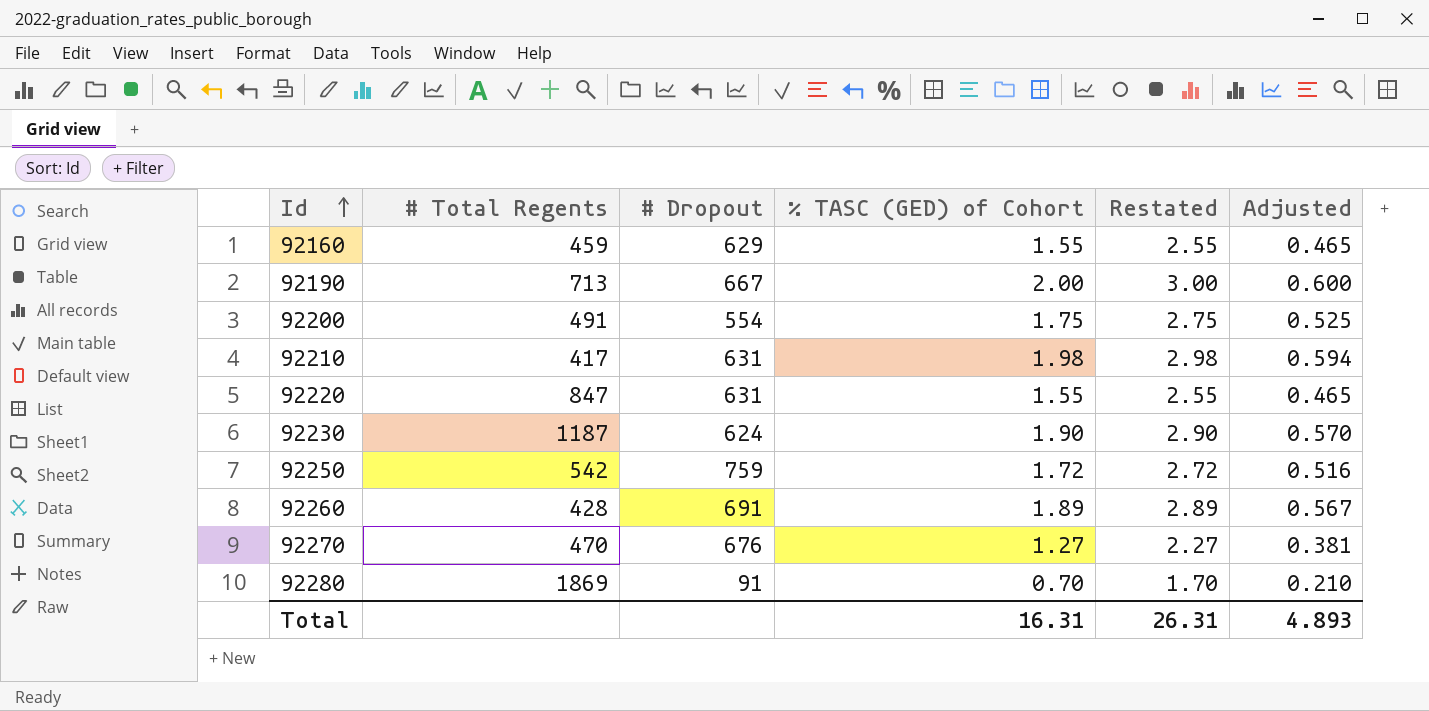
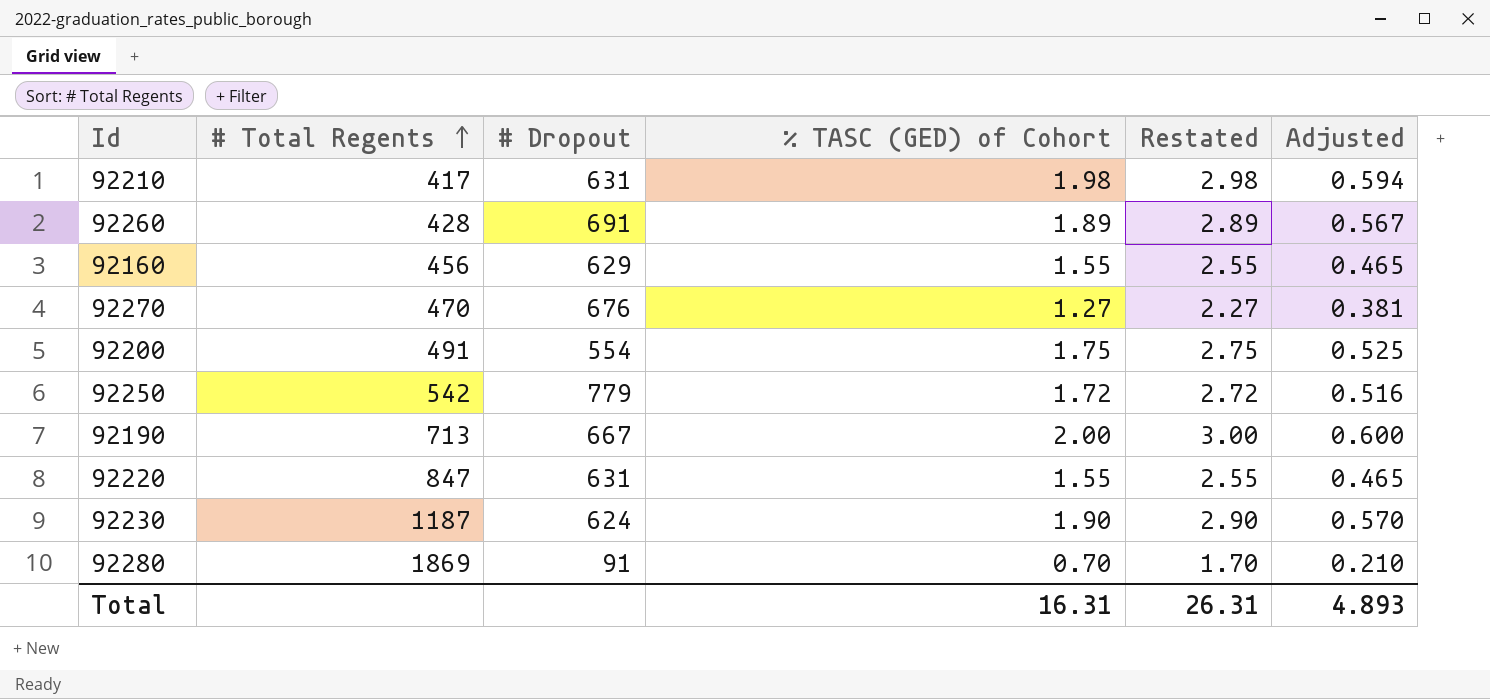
row order: Id ascending -> # Total Regents ascending
92160 | # Total Regents: 459 -> 456
92250 | # Dropout: 759 -> 779

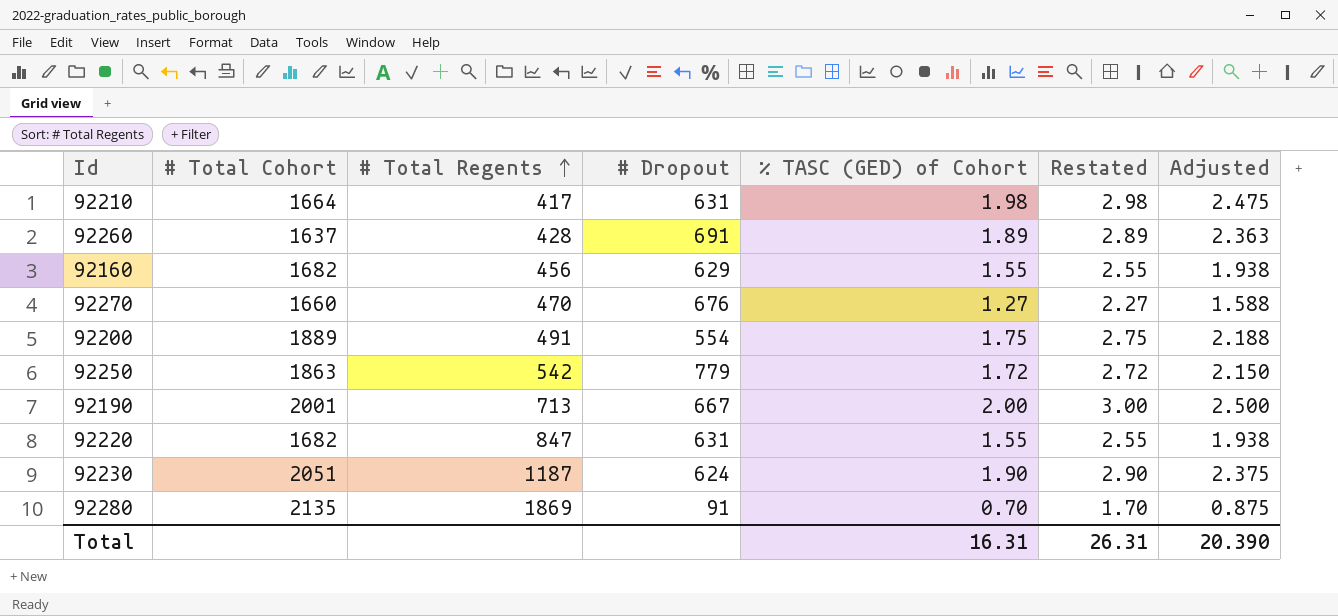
column # Total Cohort | position: none -> 2
column Adjusted | formula: [% TASC (GED) of Cohort] * 0.3 -> [% TASC (GED) of Cohort] * 1.25
Total | Adjusted: 4.893 -> 20.390

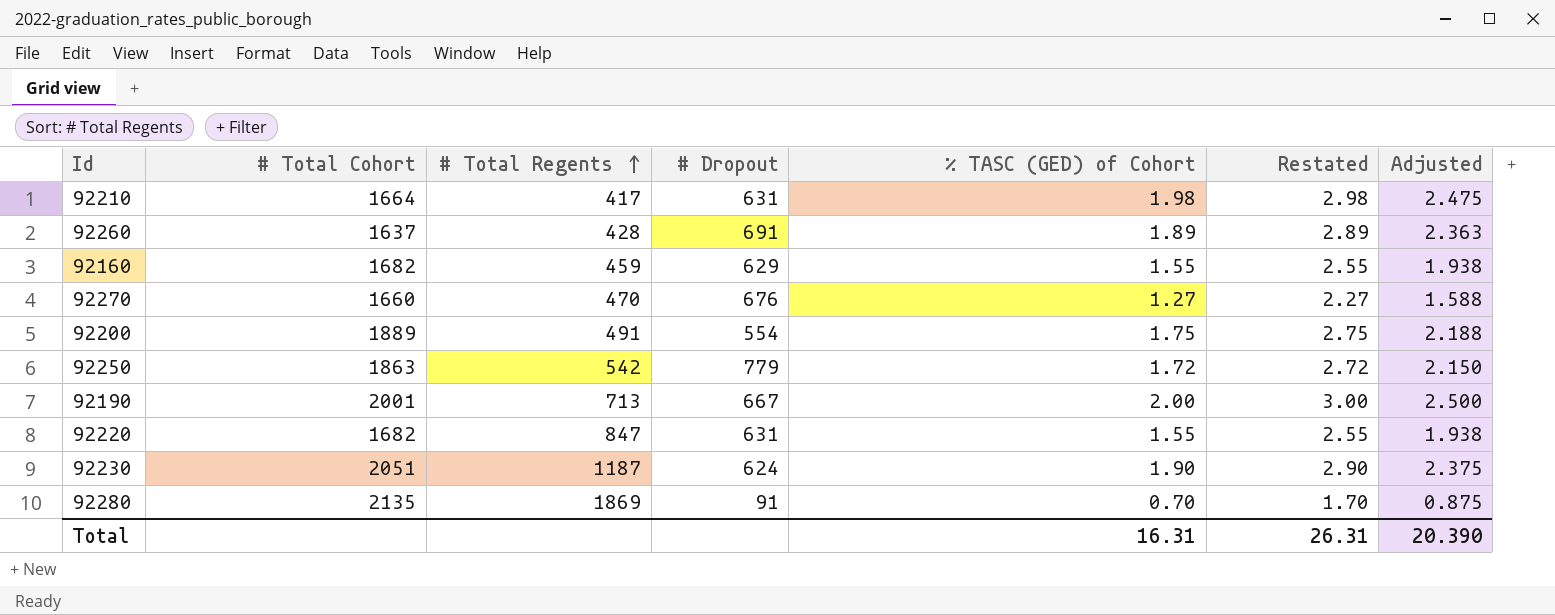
92160 | # Total Regents: 456 -> 459

